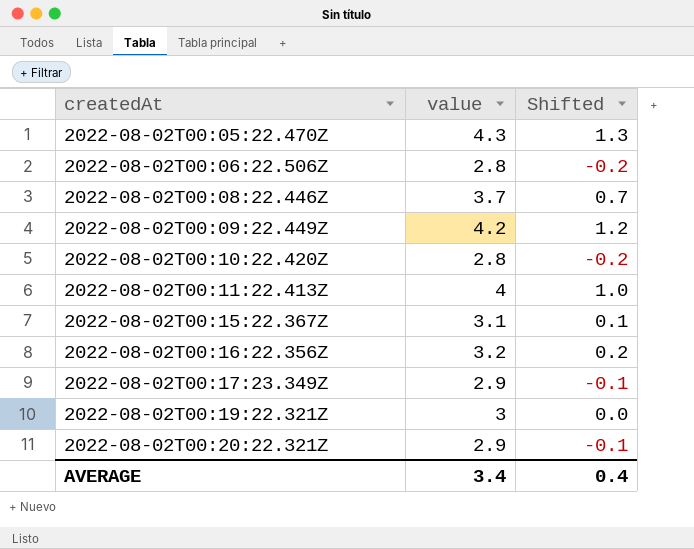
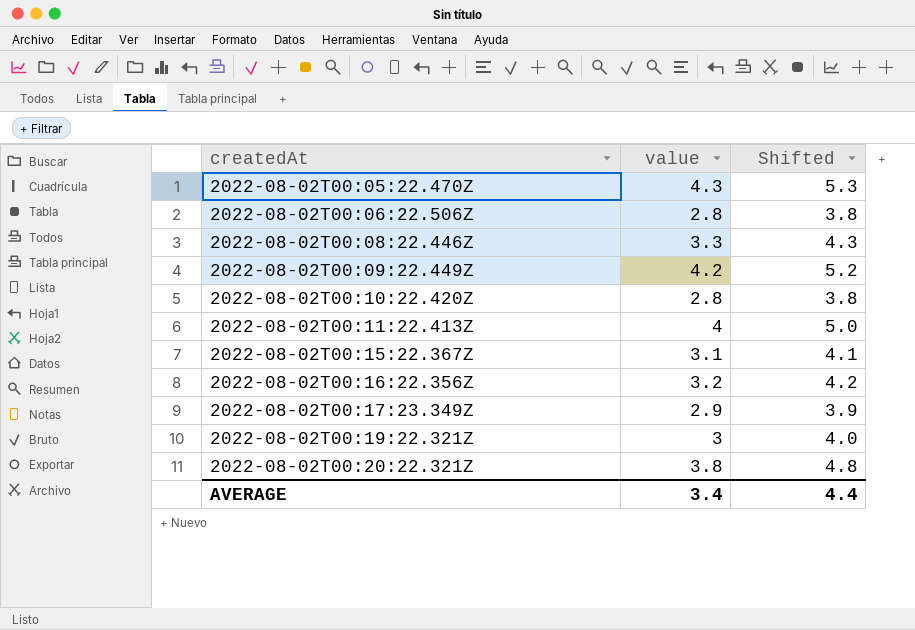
column Shifted | formula: [value] - 3 -> [value] + 1
2022-08-02T00:08:22.446Z | value: 3.7 -> 3.3
2022-08-02T00:20:22.321Z | value: 2.9 -> 3.8
AVERAGE | Shifted: 0.4 -> 4.4

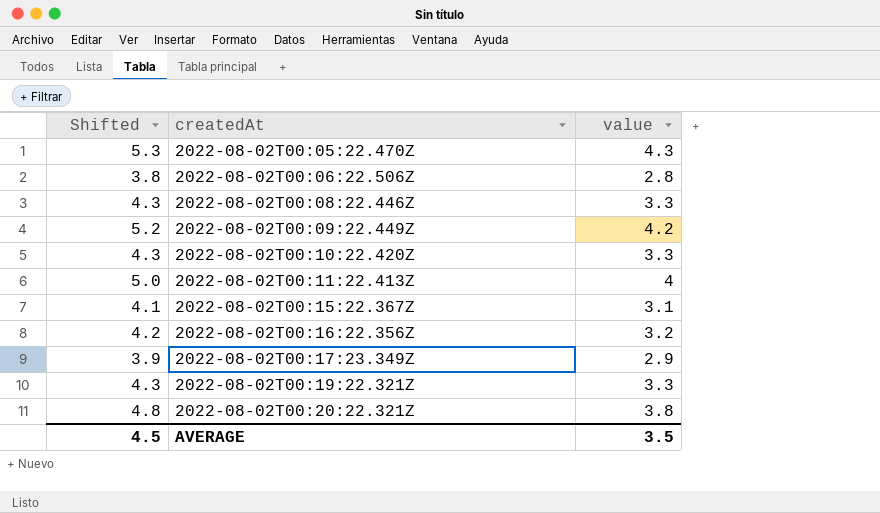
column Shifted | position: 3 -> 1
2022-08-02T00:10:22.420Z | Shifted: 3.8 -> 4.3
2022-08-02T00:10:22.420Z | value: 2.8 -> 3.3
2022-08-02T00:19:22.321Z | Shifted: 4.0 -> 4.3
2022-08-02T00:19:22.321Z | value: 3 -> 3.3
AVERAGE | Shifted: 4.4 -> 4.5
AVERAGE | value: 3.4 -> 3.5

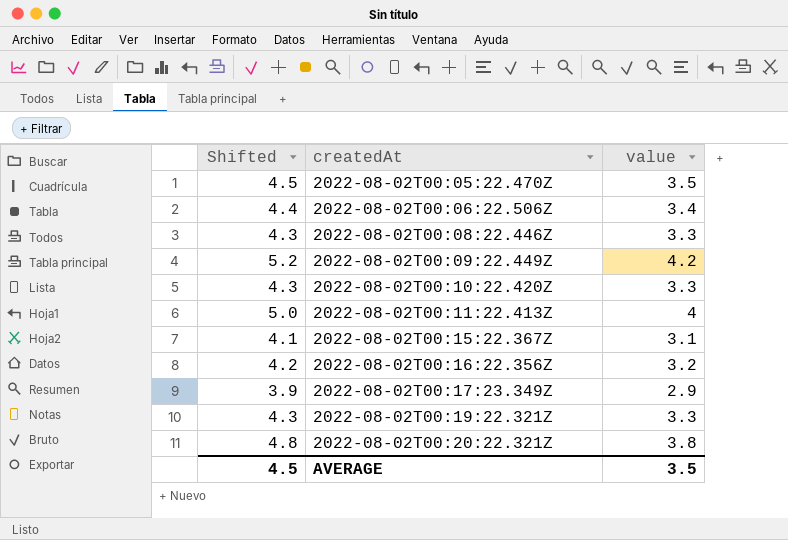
2022-08-02T00:05:22.470Z | Shifted: 5.3 -> 4.5
2022-08-02T00:05:22.470Z | value: 4.3 -> 3.5
2022-08-02T00:06:22.506Z | Shifted: 3.8 -> 4.4
2022-08-02T00:06:22.506Z | value: 2.8 -> 3.4

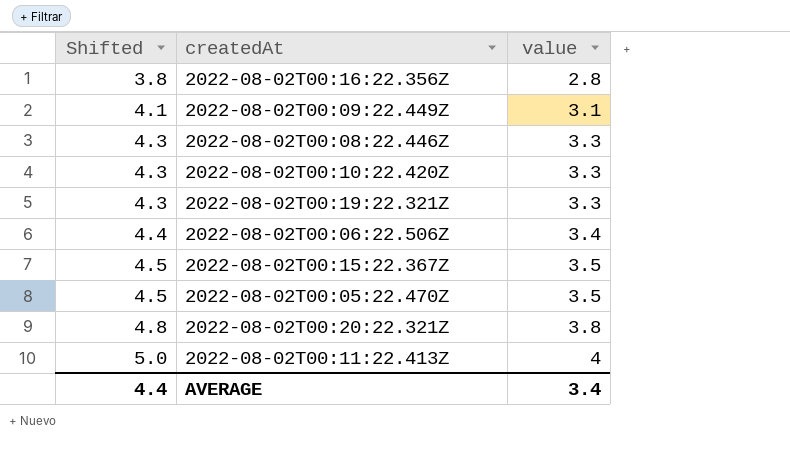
row order: createdAt ascending -> Shifted ascending
row 2022-08-02T00:17:23.349Z: 3.9 | 2.9 -> none
2022-08-02T00:16:22.356Z | Shifted: 4.2 -> 3.8
2022-08-02T00:16:22.356Z | value: 3.2 -> 2.8
2022-08-02T00:09:22.449Z | Shifted: 5.2 -> 4.1
2022-08-02T00:09:22.449Z | value: 4.2 -> 3.1
2022-08-02T00:15:22.367Z | Shifted: 4.1 -> 4.5
2022-08-02T00:15:22.367Z | value: 3.1 -> 3.5
AVERAGE | Shifted: 4.5 -> 4.4
AVERAGE | value: 3.5 -> 3.4

